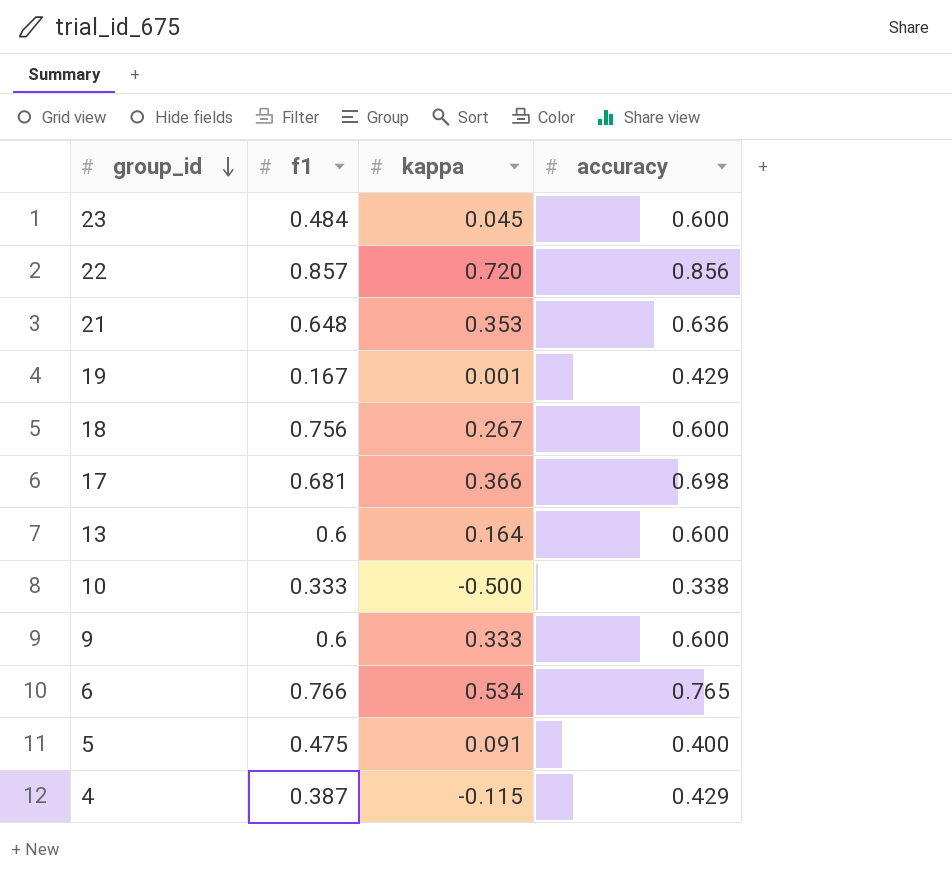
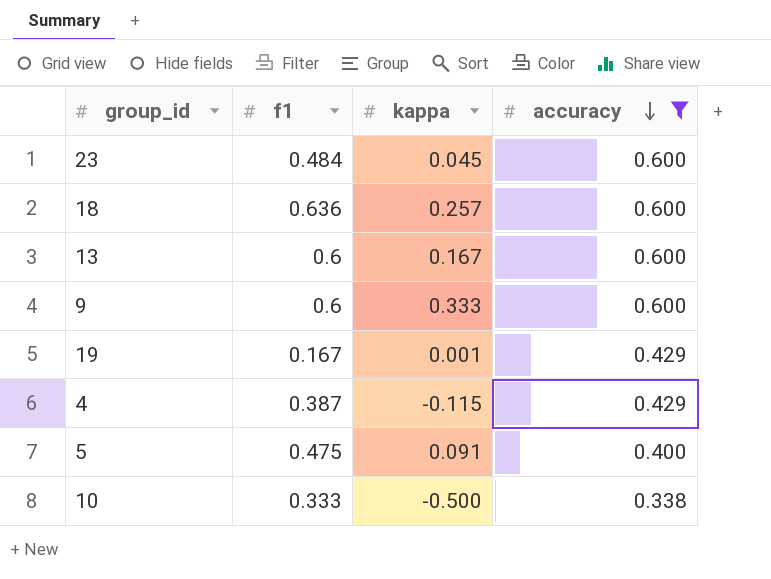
filter: none -> accuracy <= 0.600
row order: group_id descending -> accuracy descending
18 | f1: 0.756 -> 0.636
18 | kappa: 0.267 -> 0.257
13 | kappa: 0.164 -> 0.167

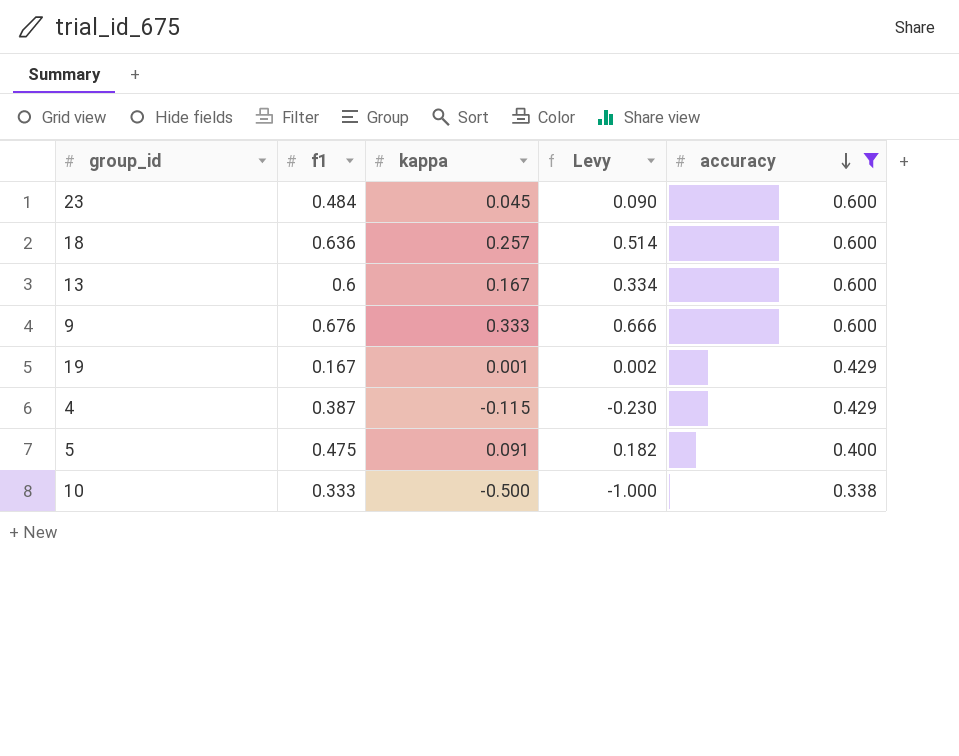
column Levy | formula: none -> [kappa] * 2
9 | f1: 0.6 -> 0.676

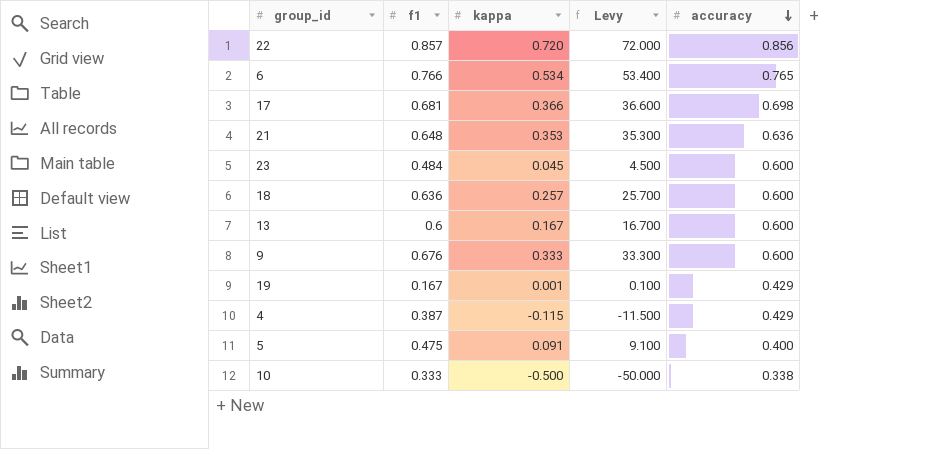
filter: accuracy <= 0.600 -> none
column Levy | formula: [kappa] * 2 -> [kappa] * 100

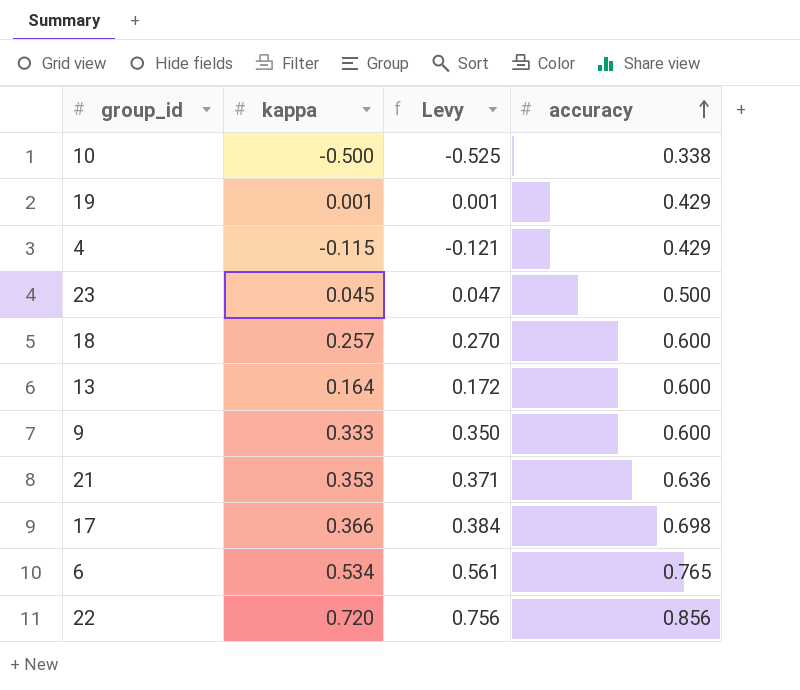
row order: accuracy descending -> accuracy ascending
column f1 | position: 2 -> none
column Levy | formula: [kappa] * 100 -> [kappa] * 1.05
row 5: 0.475 | 0.091 | 9.100 | 0.400 -> none
23 | accuracy: 0.600 -> 0.500
13 | kappa: 0.167 -> 0.164

